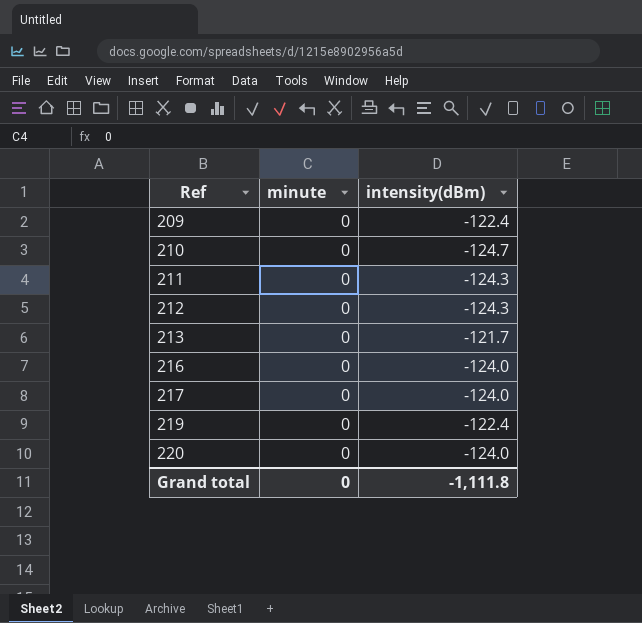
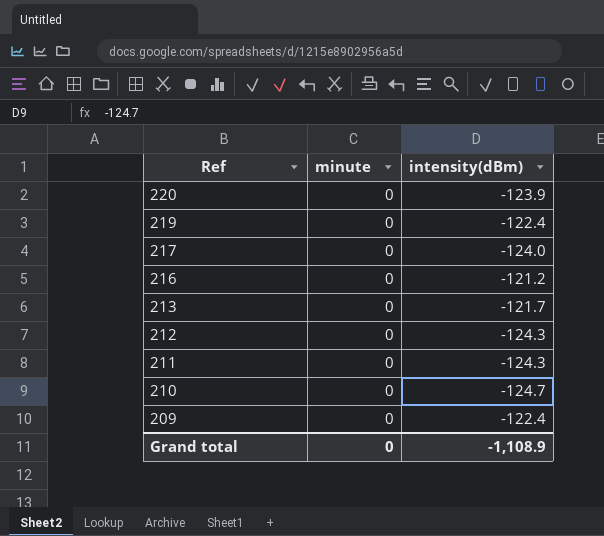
row order: Ref ascending -> Ref descending
220 | intensity(dBm): -124.0 -> -123.9
216 | intensity(dBm): -124.0 -> -121.2
Grand total | intensity(dBm): -1,111.8 -> -1,108.9

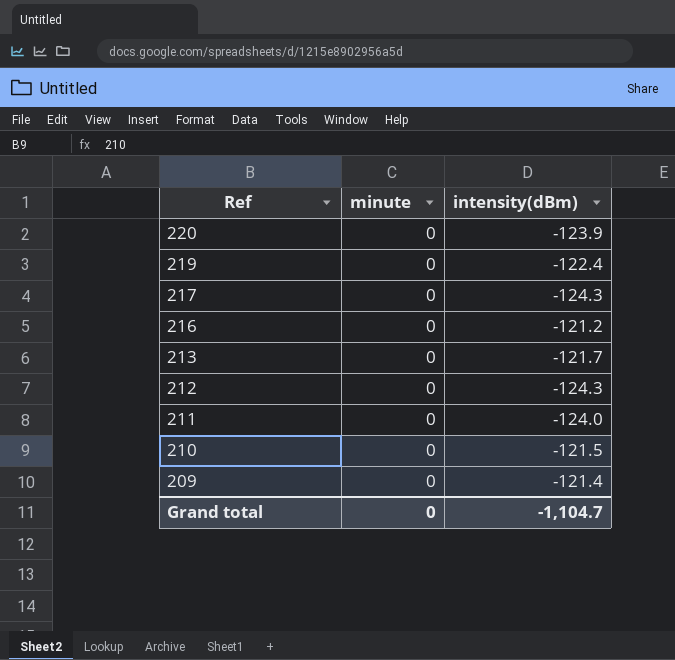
217 | intensity(dBm): -124.0 -> -124.3
211 | intensity(dBm): -124.3 -> -124.0
210 | intensity(dBm): -124.7 -> -121.5
209 | intensity(dBm): -122.4 -> -121.4
Grand total | intensity(dBm): -1,108.9 -> -1,104.7

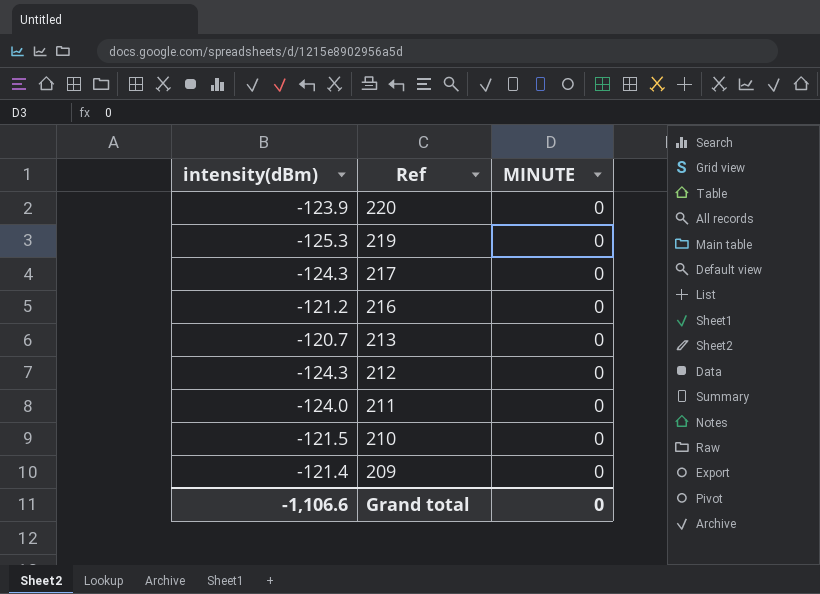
column intensity(dBm) | position: 3 -> 1
column name: minute -> MINUTE
219 | intensity(dBm): -122.4 -> -125.3
213 | intensity(dBm): -121.7 -> -120.7
Grand total | intensity(dBm): -1,104.7 -> -1,106.6

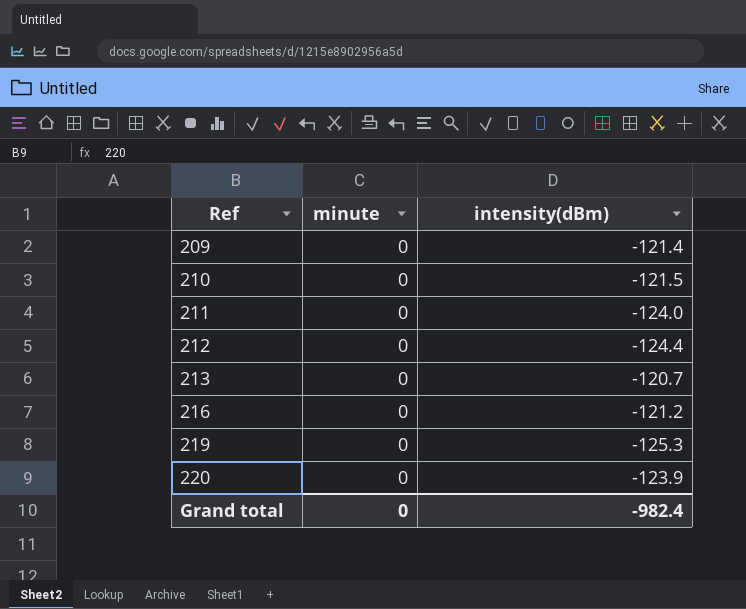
row order: Ref descending -> Ref ascending
column name: MINUTE -> minute
column intensity(dBm) | position: 1 -> 3
row 217: -124.3 | 0 -> none
212 | intensity(dBm): -124.3 -> -124.4
Grand total | intensity(dBm): -1,106.6 -> -982.4

